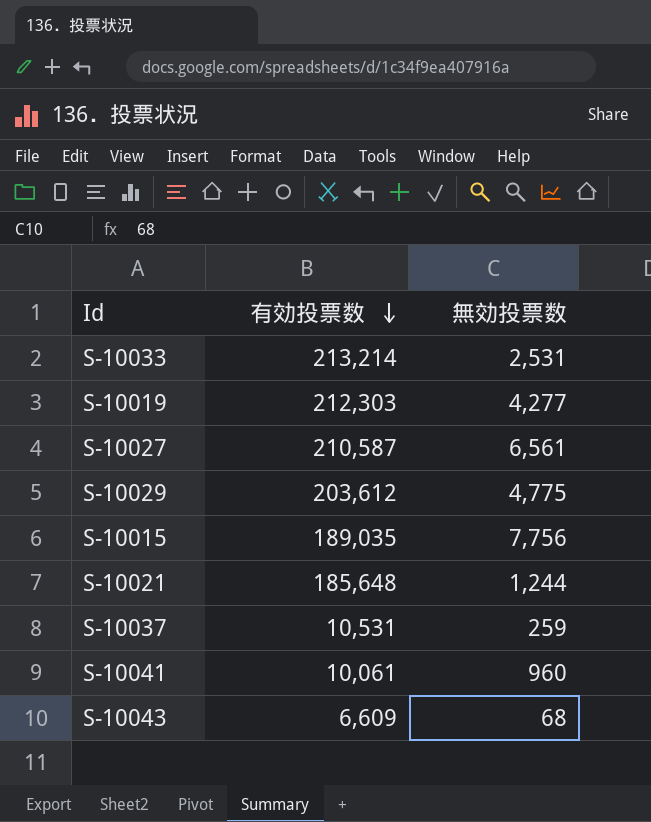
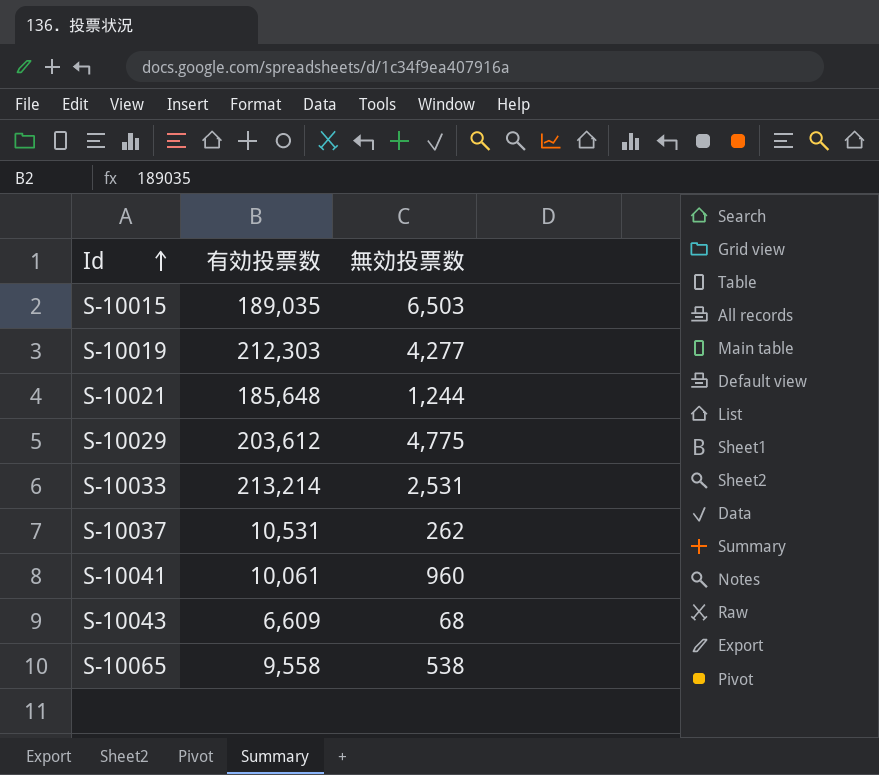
row order: 有効投票数 descending -> Id ascending
row S-10027: 210,587 | 6,561 -> none
S-10015 | 無効投票数: 7,756 -> 6,503
S-10037 | 無効投票数: 259 -> 262
row S-10065: none -> 9,558 | 538

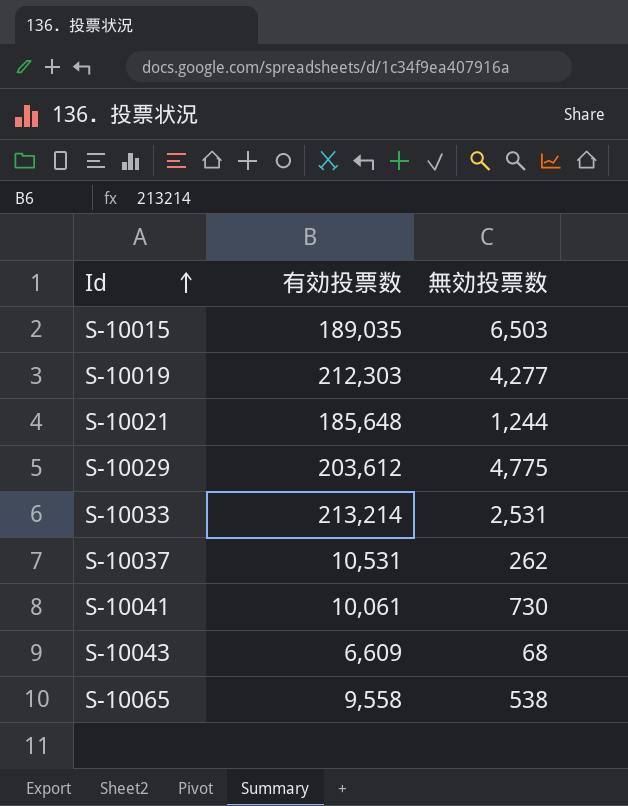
S-10041 | 無効投票数: 960 -> 730

